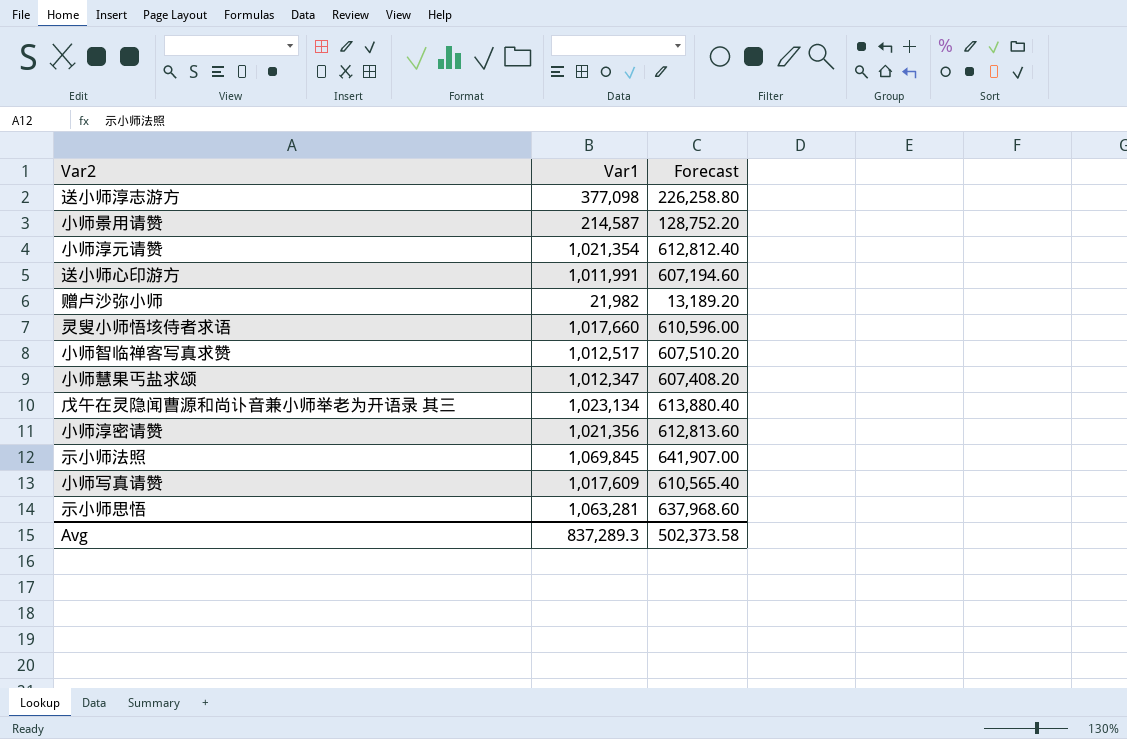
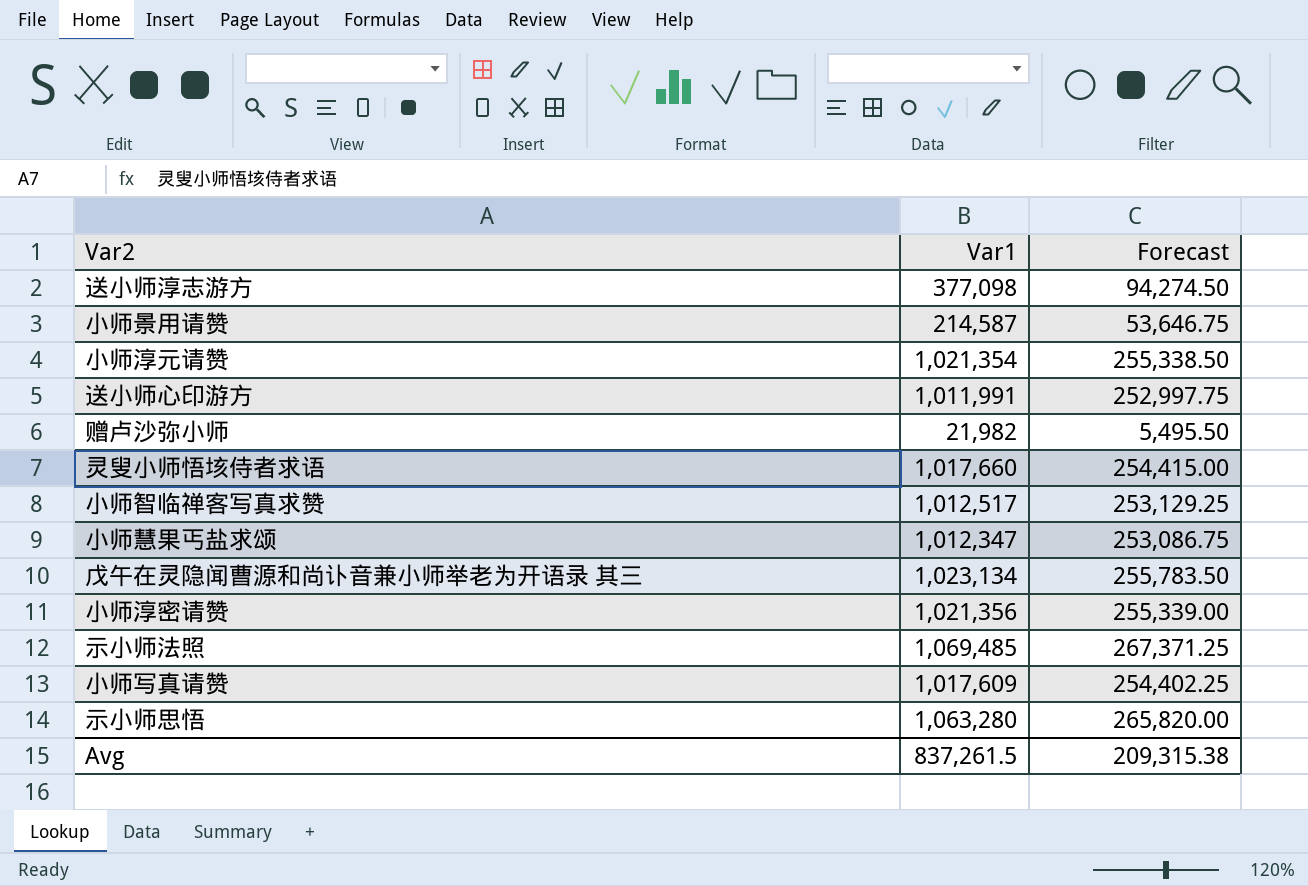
column Forecast | formula: [Var1] * 0.6 -> [Var1] * 0.25
示小师法照 | Var1: 1,069,845 -> 1,069,485
示小师思悟 | Var1: 1,063,281 -> 1,063,280
Avg | Var1: 837,289.3 -> 837,261.5
Avg | Forecast: 502,373.58 -> 209,315.38

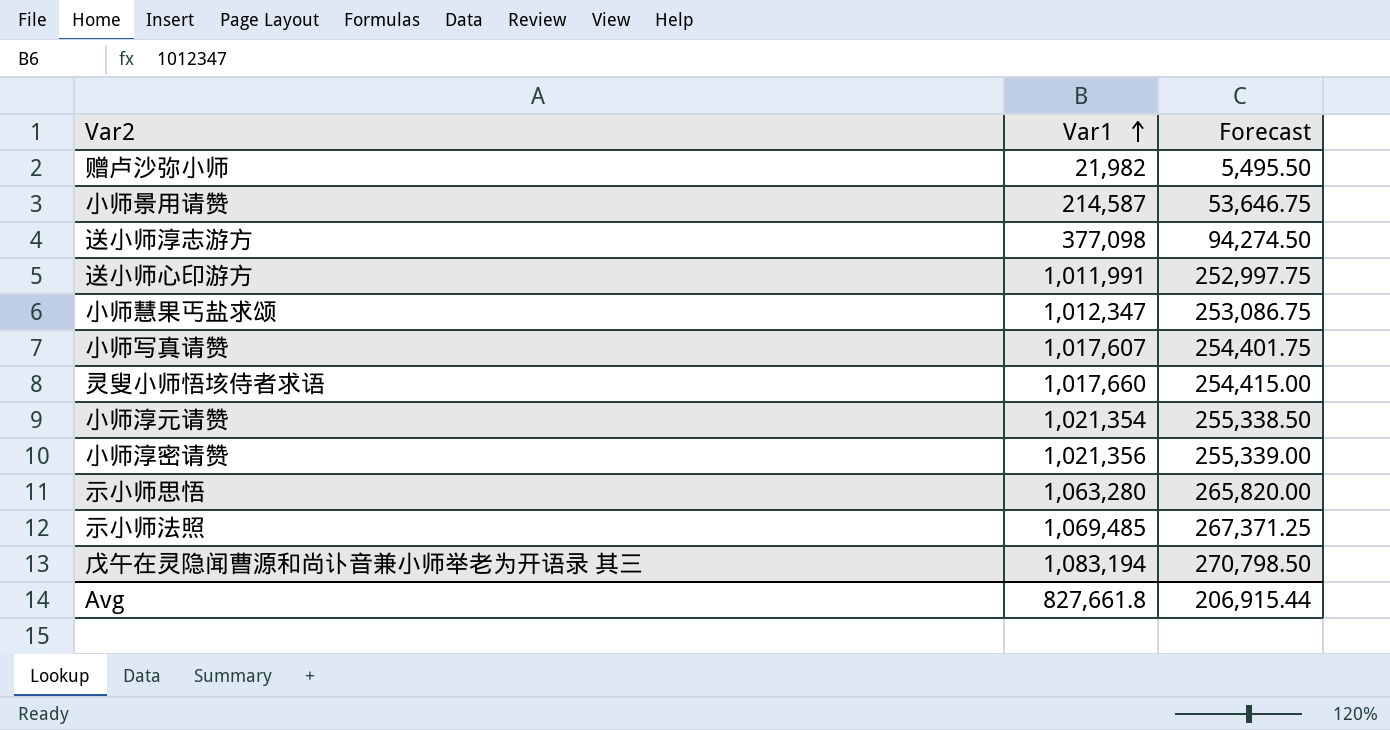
row order: none -> Var1 ascending
row 小师智临禅客写真求赞: 1,012,517 | 253,129.25 -> none
小师写真请赞 | Var1: 1,017,609 -> 1,017,607
小师写真请赞 | Forecast: 254,402.25 -> 254,401.75
戊午在灵隐闻曹源和尚讣音兼小师举老为开语录 其三 | Var1: 1,023,134 -> 1,083,194
戊午在灵隐闻曹源和尚讣音兼小师举老为开语录 其三 | Forecast: 255,783.50 -> 270,798.50
Avg | Var1: 837,261.5 -> 827,661.8
Avg | Forecast: 209,315.38 -> 206,915.44

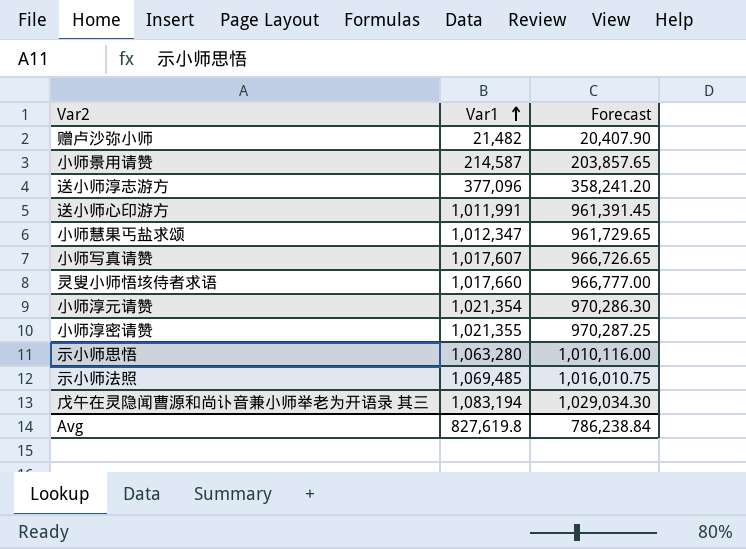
column Forecast | formula: [Var1] * 0.25 -> [Var1] * 0.95
赠卢沙弥小师 | Var1: 21,982 -> 21,482
送小师淳志游方 | Var1: 377,098 -> 377,096
小师淳密请赞 | Var1: 1,021,356 -> 1,021,355
Avg | Var1: 827,661.8 -> 827,619.8
Avg | Forecast: 206,915.44 -> 786,238.84

